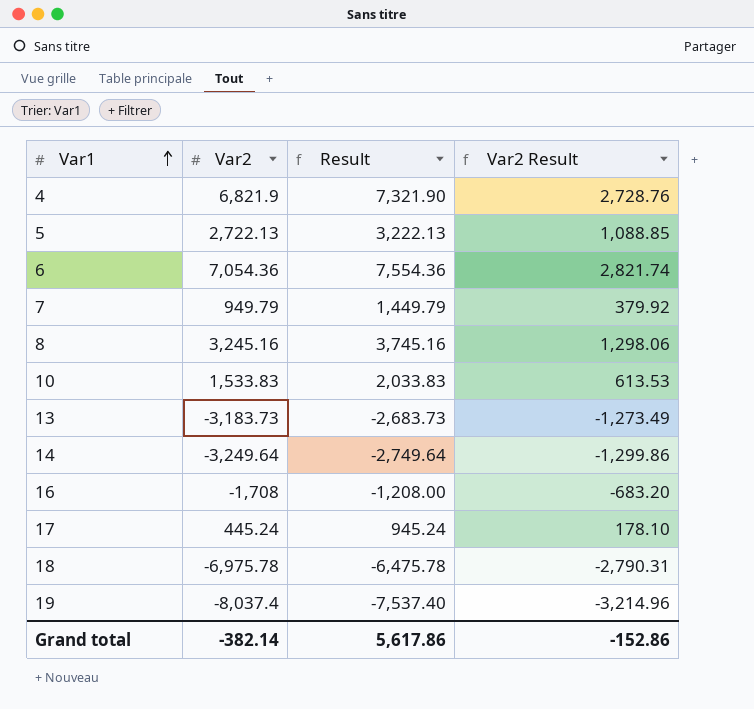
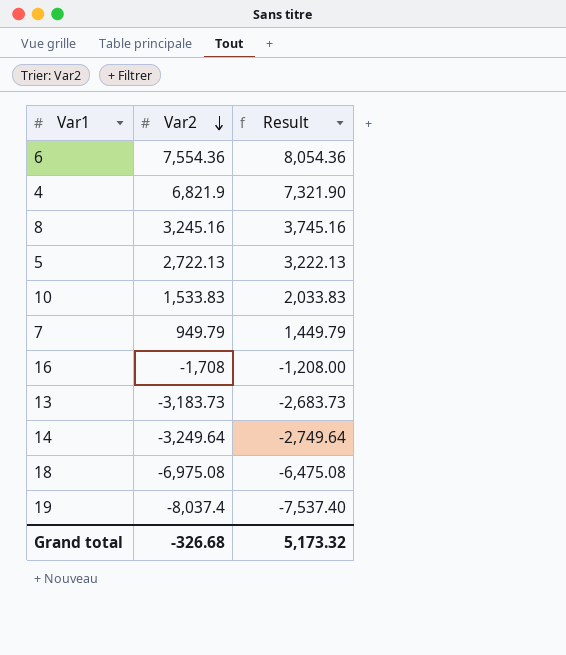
row order: Var1 ascending -> Var2 descending
column Var2 Result | formula: [Var2] * 0.4 -> none
row 17: 445.24 | 945.24 | 178.10 -> none
6 | Var2: 7,054.36 -> 7,554.36
6 | Result: 7,554.36 -> 8,054.36
18 | Var2: -6,975.78 -> -6,975.08
18 | Result: -6,475.78 -> -6,475.08
Grand total | Var2: -382.14 -> -326.68
Grand total | Result: 5,617.86 -> 5,173.32

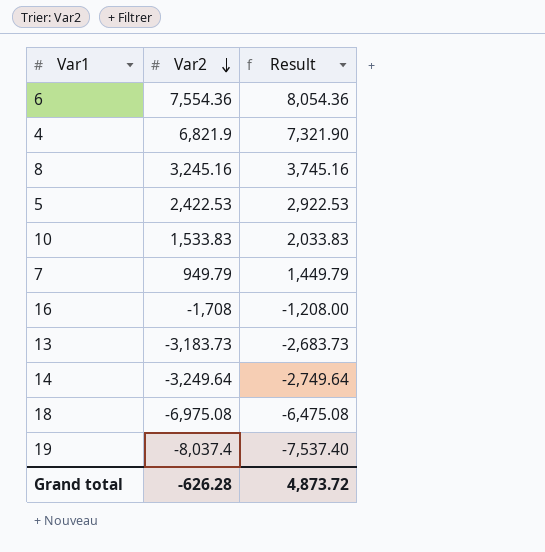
5 | Var2: 2,722.13 -> 2,422.53
5 | Result: 3,222.13 -> 2,922.53
Grand total | Var2: -326.68 -> -626.28
Grand total | Result: 5,173.32 -> 4,873.72

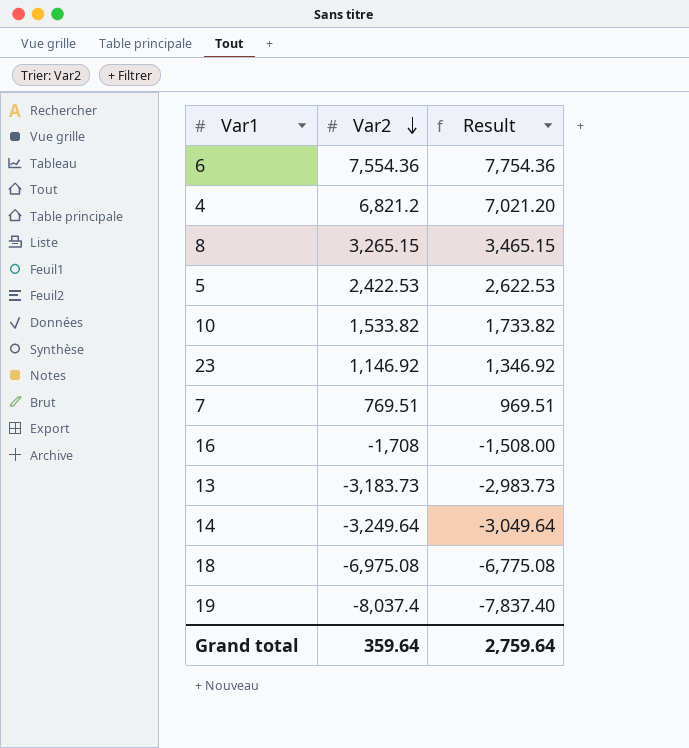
column Result | formula: [Var2] + 500 -> [Var2] + 200
4 | Var2: 6,821.9 -> 6,821.2
8 | Var2: 3,245.16 -> 3,265.15
10 | Var2: 1,533.83 -> 1,533.82
row 23: none -> 1,146.92 | 1,346.92
7 | Var2: 949.79 -> 769.51
Grand total | Var2: -626.28 -> 359.64
Grand total | Result: 4,873.72 -> 2,759.64

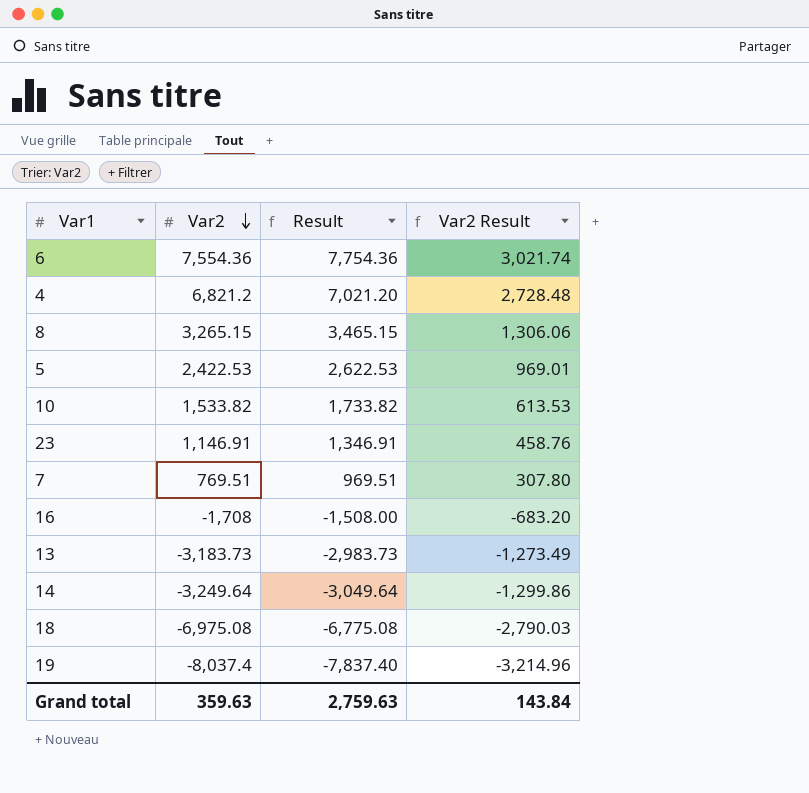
column Var2 Result | formula: none -> [Var2] * 0.4
23 | Var2: 1,146.92 -> 1,146.91
23 | Result: 1,346.92 -> 1,346.91
Grand total | Var2: 359.64 -> 359.63
Grand total | Result: 2,759.64 -> 2,759.63

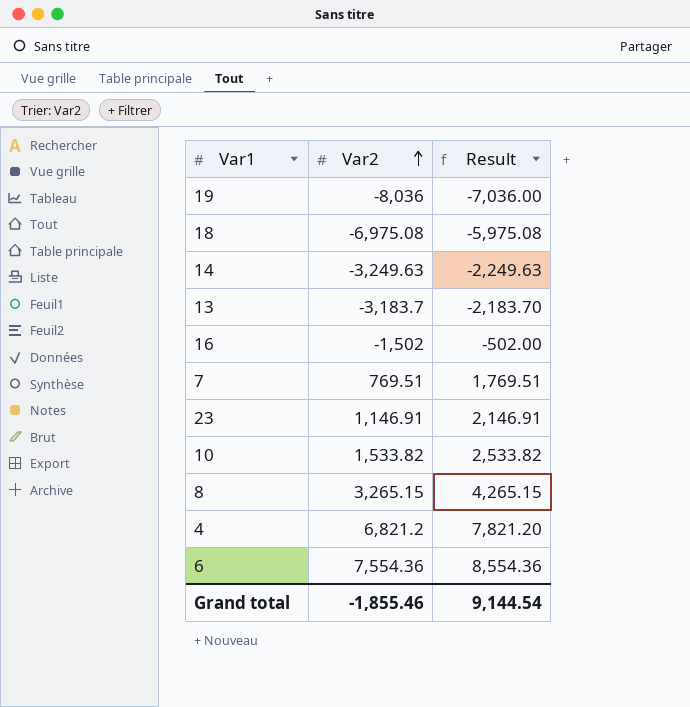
row order: Var2 descending -> Var2 ascending
column Var2 Result | formula: [Var2] * 0.4 -> none
column Result | formula: [Var2] + 200 -> [Var2] + 1000
row 5: 2,422.53 | 2,622.53 | 969.01 -> none
19 | Var2: -8,037.4 -> -8,036
14 | Var2: -3,249.64 -> -3,249.63
13 | Var2: -3,183.73 -> -3,183.7
16 | Var2: -1,708 -> -1,502
Grand total | Var2: 359.63 -> -1,855.46
Grand total | Result: 2,759.63 -> 9,144.54

